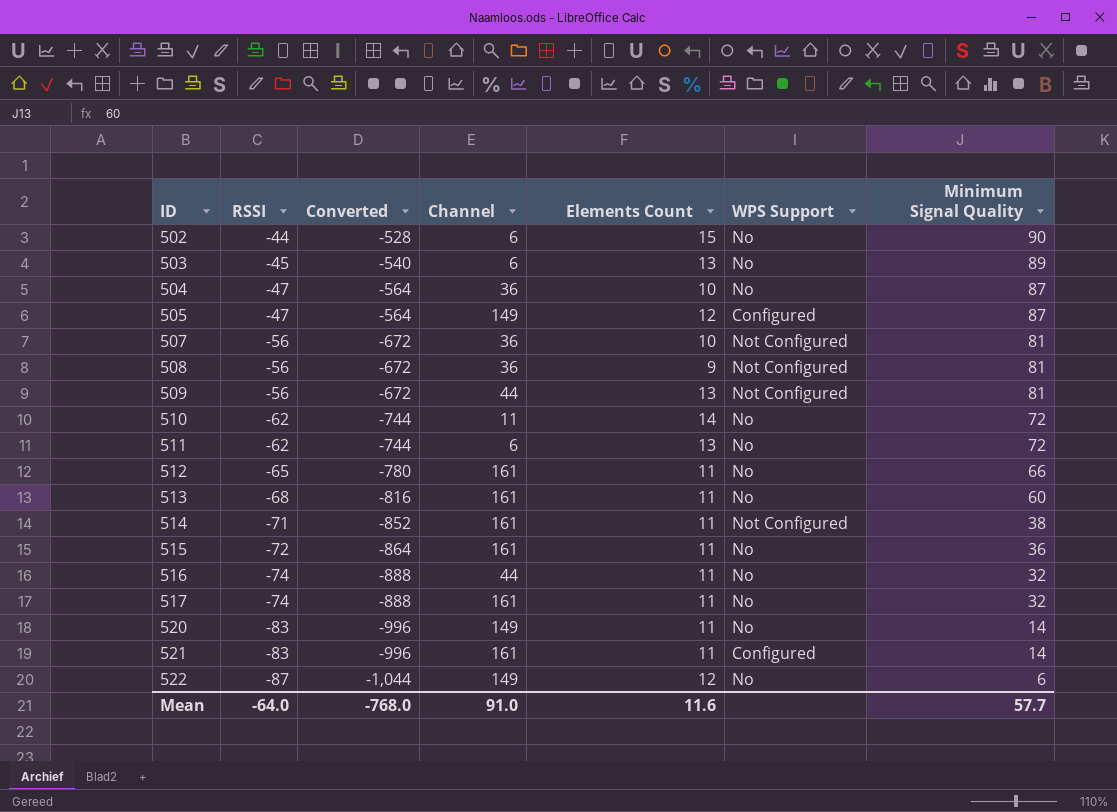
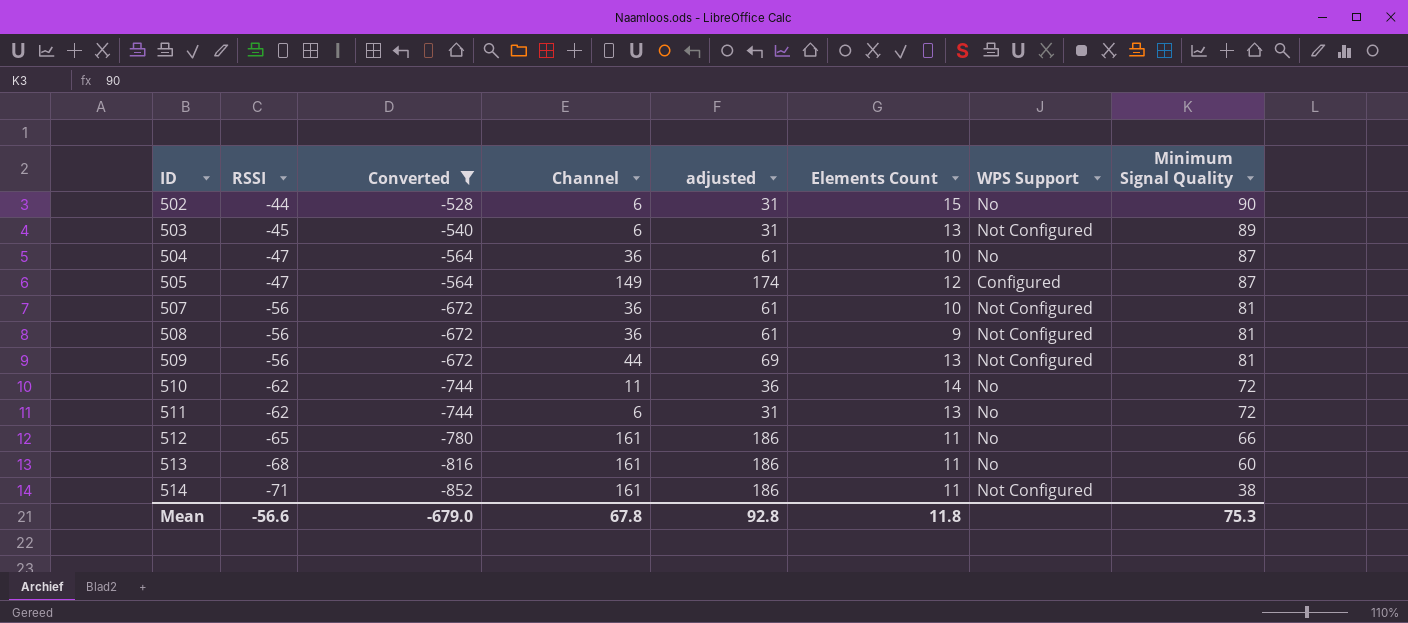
filter: none -> Converted >= -852
column adjusted | formula: none -> [Channel] + 25
503 | WPS Support: No -> Not Configured
Mean | RSSI: -64.0 -> -56.6
Mean | Converted: -768.0 -> -679.0
Mean | Channel: 91.0 -> 67.8
Mean | Elements Count: 11.6 -> 11.8
Mean | Minimum Signal Quality: 57.7 -> 75.3

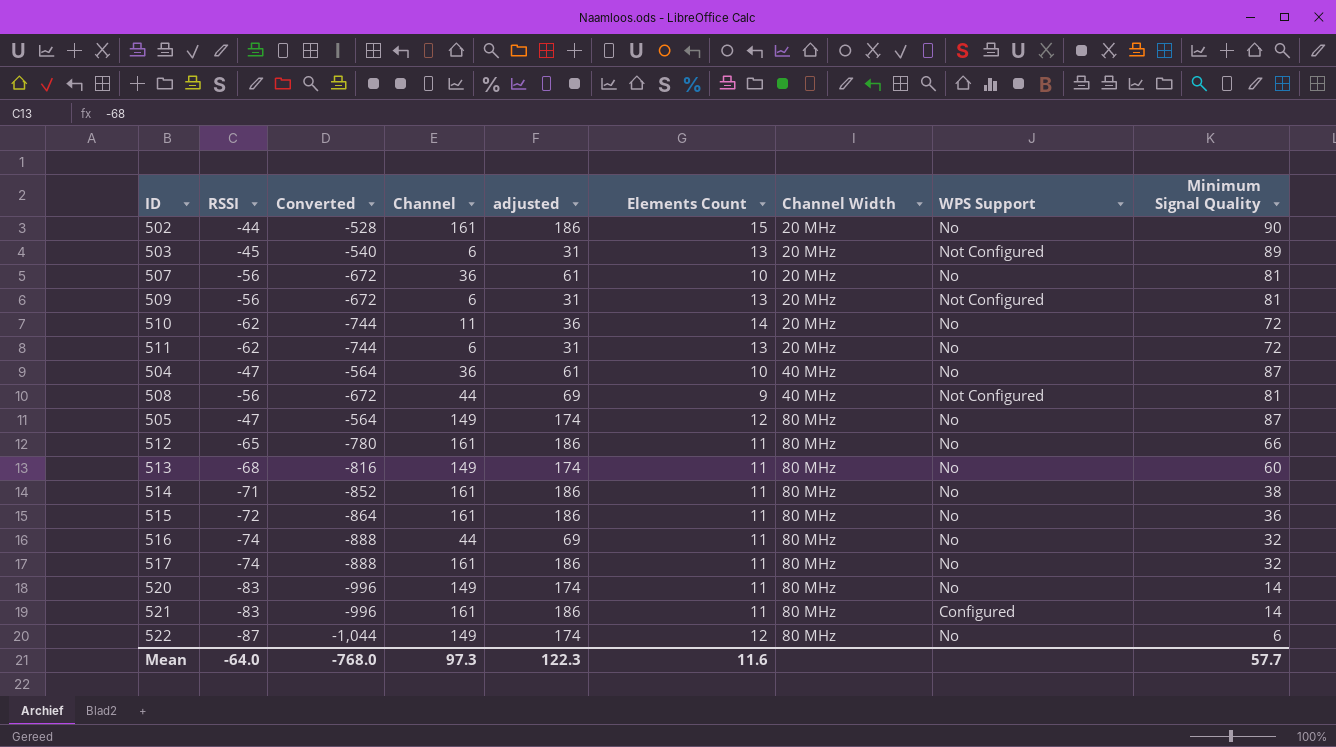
filter: Converted >= -852 -> none
row order: ID ascending -> Channel Width ascending
column Channel Width | position: none -> 7
502 | Channel: 6 -> 161
502 | adjusted: 31 -> 186
507 | WPS Support: Not Configured -> No
509 | Channel: 44 -> 6
509 | adjusted: 69 -> 31
508 | Channel: 36 -> 44
508 | adjusted: 61 -> 69
505 | WPS Support: Configured -> No
513 | Channel: 161 -> 149
513 | adjusted: 186 -> 174
514 | WPS Support: Not Configured -> No
Mean | RSSI: -56.6 -> -64.0
Mean | Converted: -679.0 -> -768.0
Mean | Channel: 67.8 -> 97.3
Mean | adjusted: 92.8 -> 122.3
Mean | Elements Count: 11.8 -> 11.6
Mean | Minimum Signal Quality: 75.3 -> 57.7

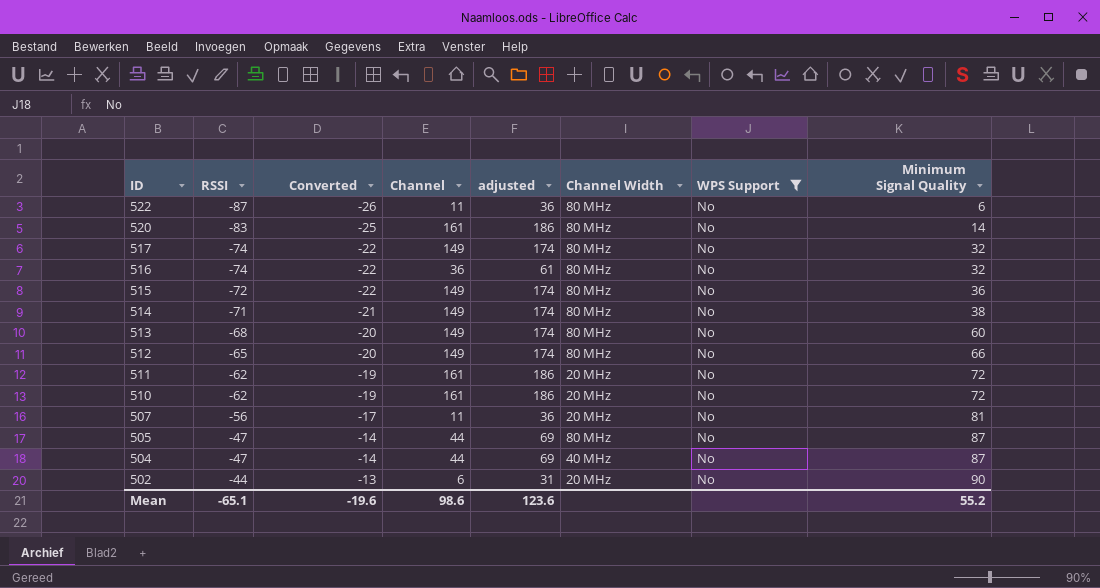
filter: none -> WPS Support = No
row order: Channel Width ascending -> ID descending
column Elements Count | position: 6 -> none
column Converted | formula: [RSSI] * 12 -> [RSSI] * 0.3
522 | Channel: 149 -> 11
522 | adjusted: 174 -> 36
520 | Channel: 149 -> 161
520 | adjusted: 174 -> 186
517 | Channel: 161 -> 149
517 | adjusted: 186 -> 174
516 | Channel: 44 -> 36
516 | adjusted: 69 -> 61
515 | Channel: 161 -> 149
515 | adjusted: 186 -> 174
514 | Channel: 161 -> 149
514 | adjusted: 186 -> 174
512 | Channel: 161 -> 149
512 | adjusted: 186 -> 174
511 | Channel: 6 -> 161
511 | adjusted: 31 -> 186
510 | Channel: 11 -> 161
510 | adjusted: 36 -> 186
507 | Channel: 36 -> 11
507 | adjusted: 61 -> 36
505 | Channel: 149 -> 44
505 | adjusted: 174 -> 69
504 | Channel: 36 -> 44
504 | adjusted: 61 -> 69
502 | Channel: 161 -> 6
502 | adjusted: 186 -> 31
Mean | RSSI: -64.0 -> -65.1
Mean | Converted: -768.0 -> -19.6
Mean | Channel: 97.3 -> 98.6
Mean | adjusted: 122.3 -> 123.6
Mean | Minimum Signal Quality: 57.7 -> 55.2

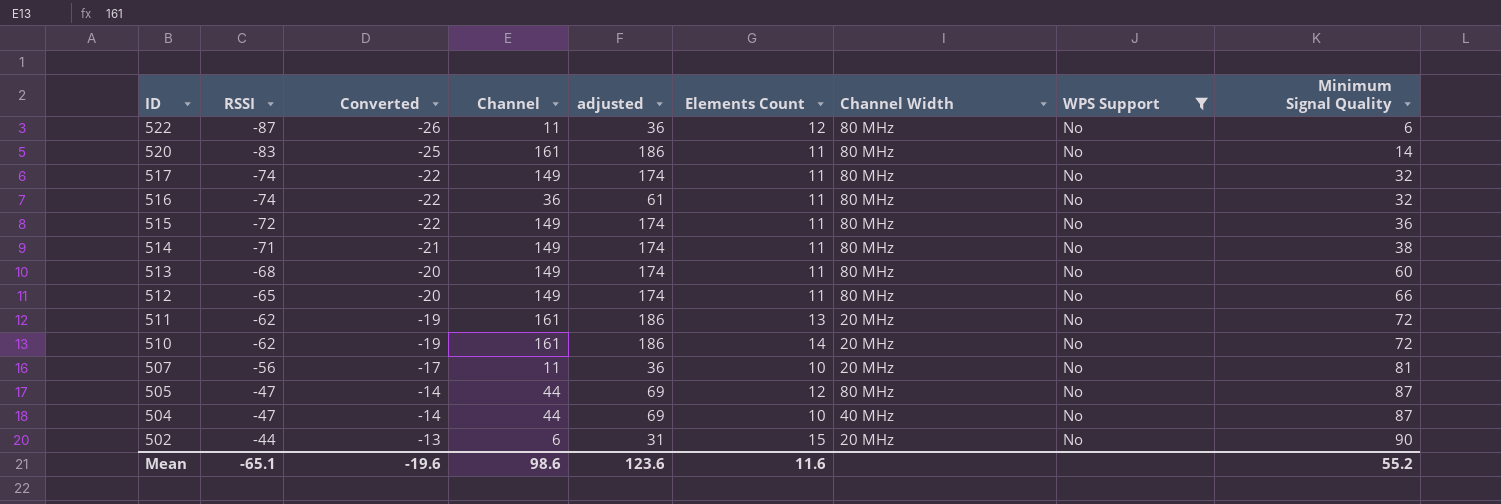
column Elements Count | position: none -> 6

